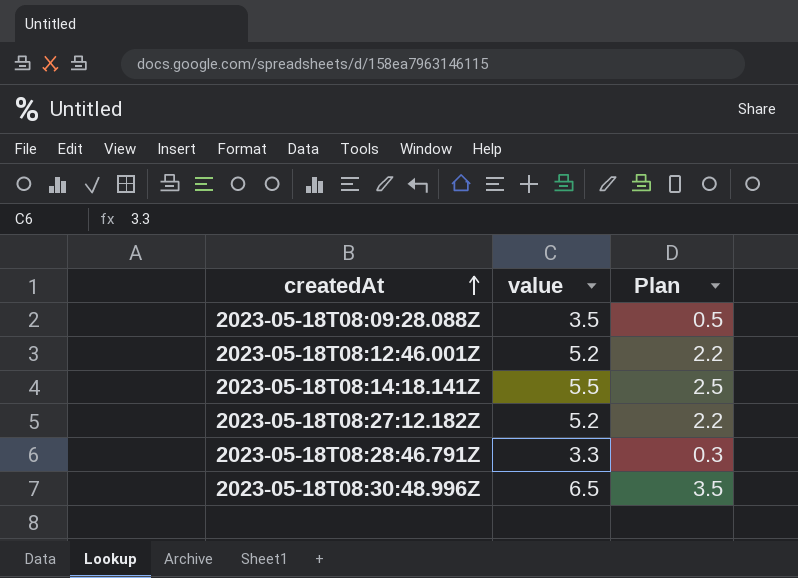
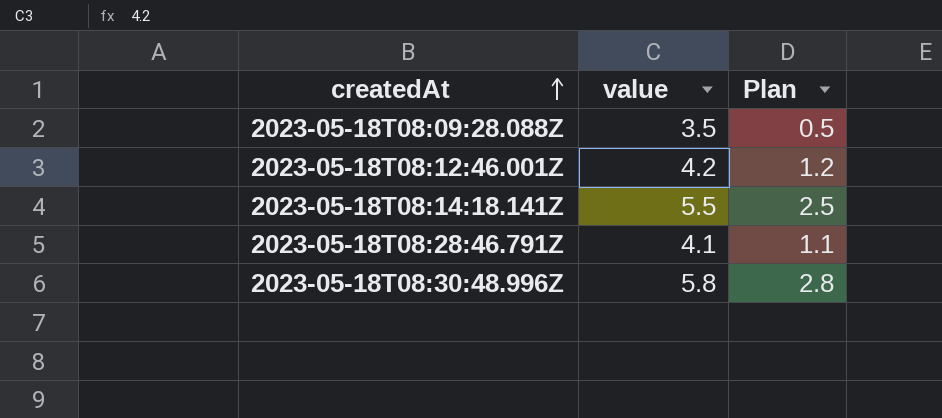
row 2023-05-18T08:27:12.182Z: 5.2 | 2.2 -> none
2023-05-18T08:12:46.001Z | value: 5.2 -> 4.2
2023-05-18T08:12:46.001Z | Plan: 2.2 -> 1.2
2023-05-18T08:28:46.791Z | value: 3.3 -> 4.1
2023-05-18T08:28:46.791Z | Plan: 0.3 -> 1.1
2023-05-18T08:30:48.996Z | value: 6.5 -> 5.8
2023-05-18T08:30:48.996Z | Plan: 3.5 -> 2.8

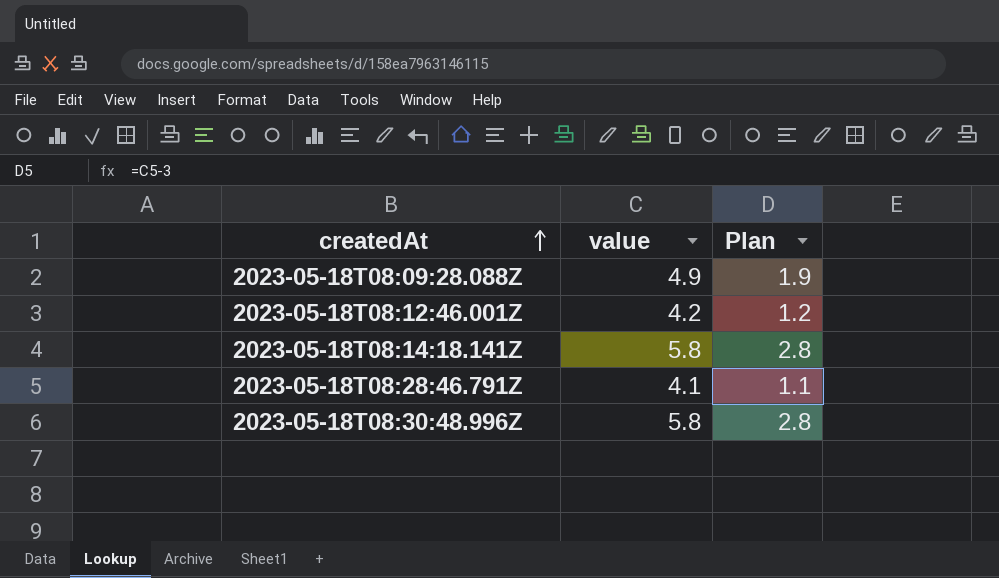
2023-05-18T08:09:28.088Z | value: 3.5 -> 4.9
2023-05-18T08:09:28.088Z | Plan: 0.5 -> 1.9
2023-05-18T08:14:18.141Z | value: 5.5 -> 5.8
2023-05-18T08:14:18.141Z | Plan: 2.5 -> 2.8

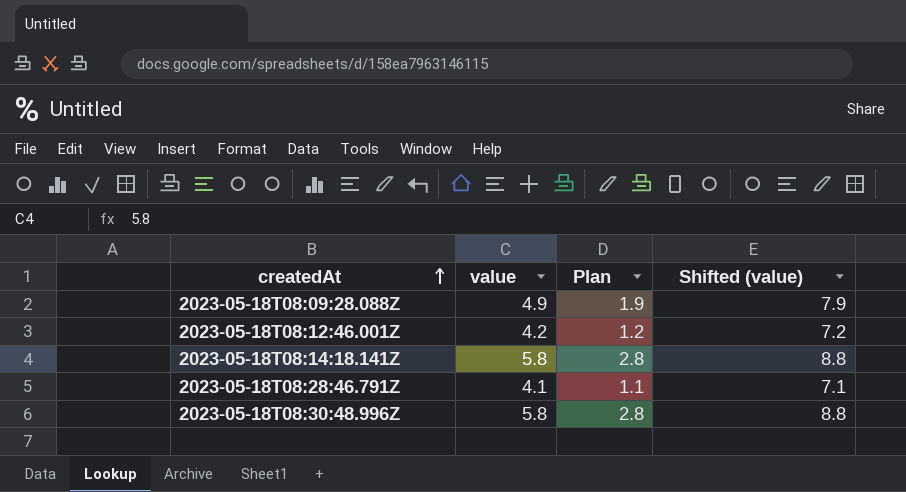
column Shifted (value) | formula: none -> [value] + 3

